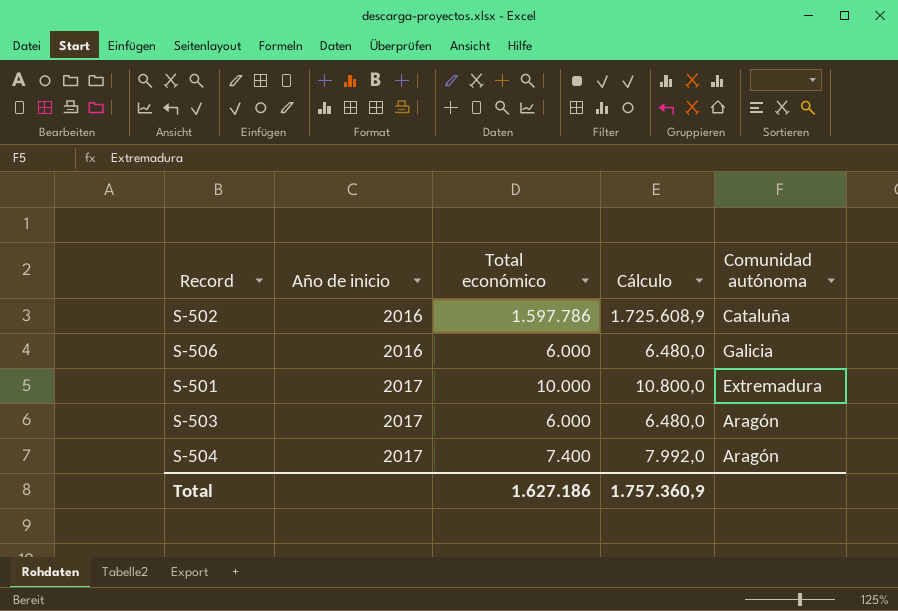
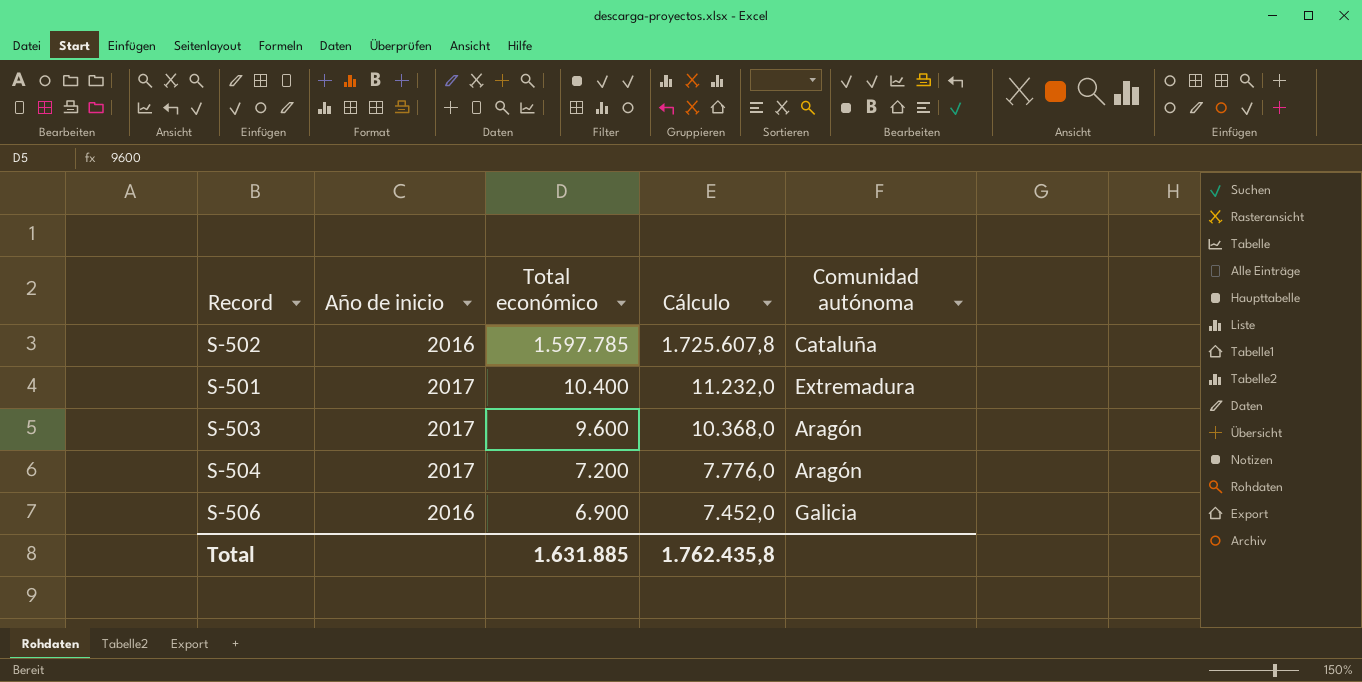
row order: Año de inicio ascending -> Total económico descending
S-502 | Total económico: 1.597.786 -> 1.597.785
S-502 | Cálculo: 1.725.608,9 -> 1.725.607,8
S-501 | Total económico: 10.000 -> 10.400
S-501 | Cálculo: 10.800,0 -> 11.232,0
S-503 | Total económico: 6.000 -> 9.600
S-503 | Cálculo: 6.480,0 -> 10.368,0
S-504 | Total económico: 7.400 -> 7.200
S-504 | Cálculo: 7.992,0 -> 7.776,0
S-506 | Total económico: 6.000 -> 6.900
S-506 | Cálculo: 6.480,0 -> 7.452,0
Total | Total económico: 1.627.186 -> 1.631.885
Total | Cálculo: 1.757.360,9 -> 1.762.435,8

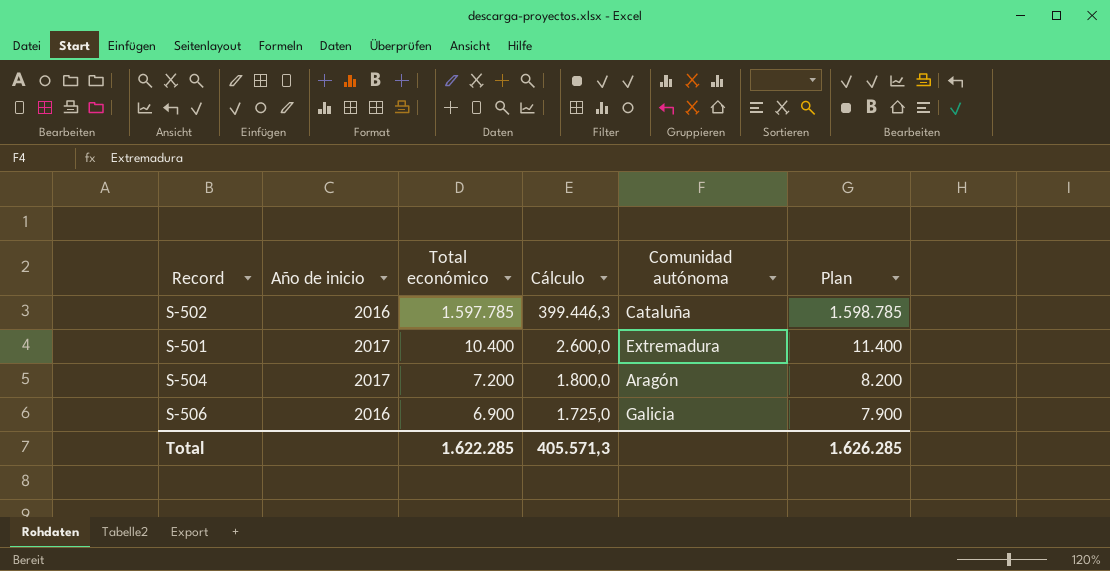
column Cálculo | formula: [Total económico] * 1,08 -> [Total económico] * 0,25
column Plan | formula: none -> [Total económico] + 1000
row S-503: 2017 | 9.600 | 10.368,0 | Aragón -> none
Total | Total económico: 1.631.885 -> 1.622.285
Total | Cálculo: 1.762.435,8 -> 405.571,3

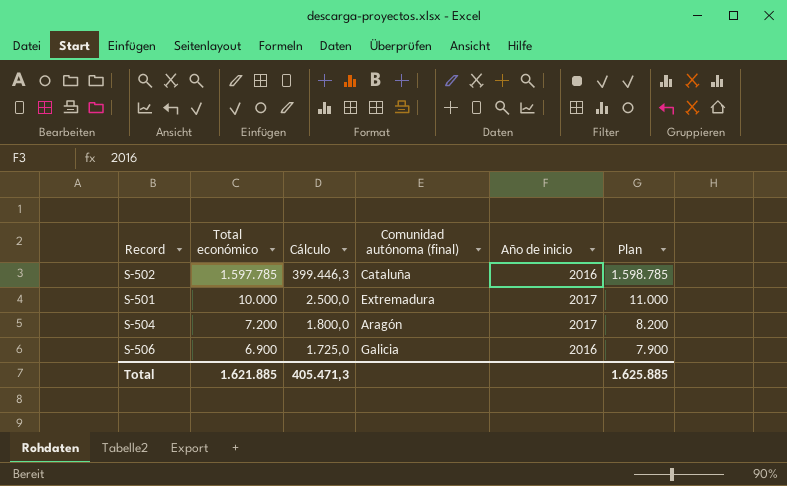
column name: Comunidad autónoma -> Comunidad autónoma (final)
column Año de inicio | position: 2 -> 5
S-501 | Total económico: 10.400 -> 10.000
S-501 | Cálculo: 2.600,0 -> 2.500,0
S-501 | Plan: 11.400 -> 11.000
Total | Total económico: 1.622.285 -> 1.621.885
Total | Cálculo: 405.571,3 -> 405.471,3
Total | Plan: 1.626.285 -> 1.625.885

